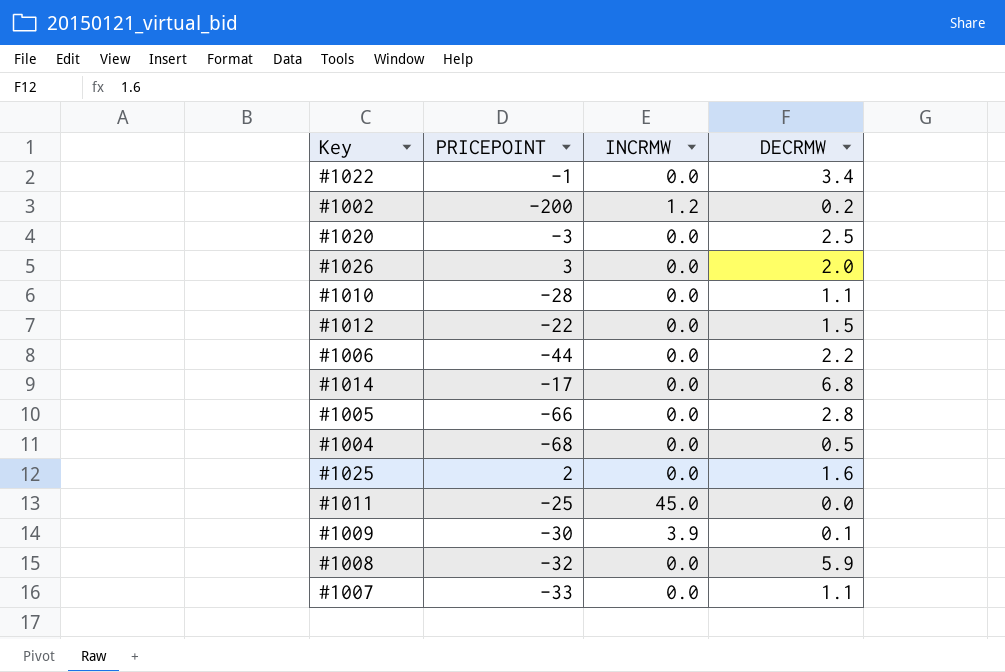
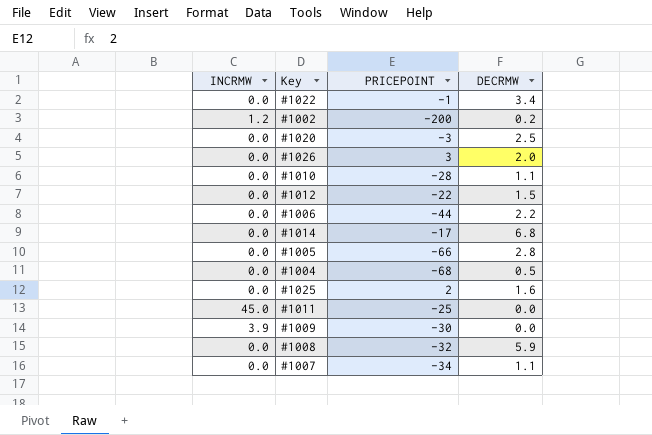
column INCRMW | position: 3 -> 1
#1009 | DECRMW: 0.1 -> 0.0
#1007 | PRICEPOINT: -33 -> -34

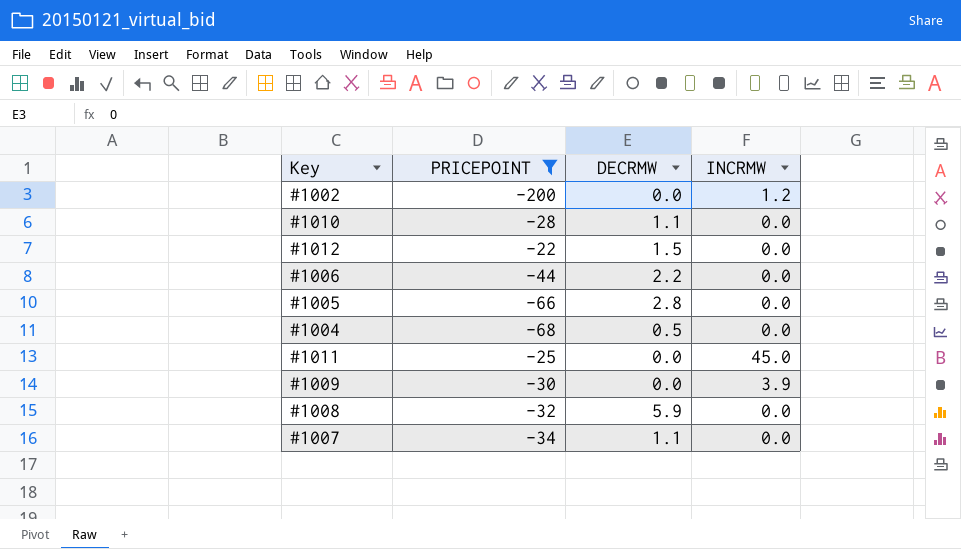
filter: none -> PRICEPOINT <= -22
column INCRMW | position: 1 -> 4
#1002 | DECRMW: 0.2 -> 0.0

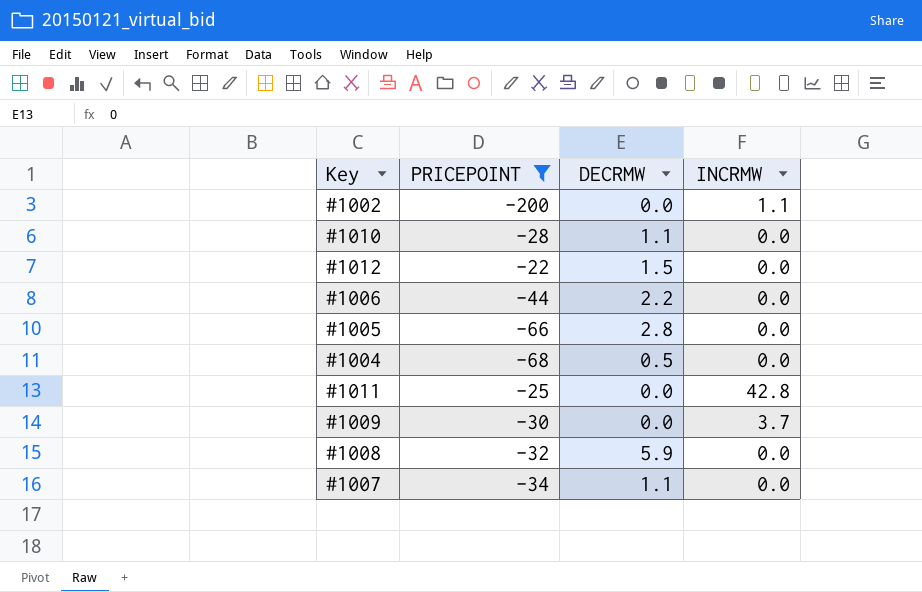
#1002 | INCRMW: 1.2 -> 1.1
#1011 | INCRMW: 45.0 -> 42.8
#1009 | INCRMW: 3.9 -> 3.7

